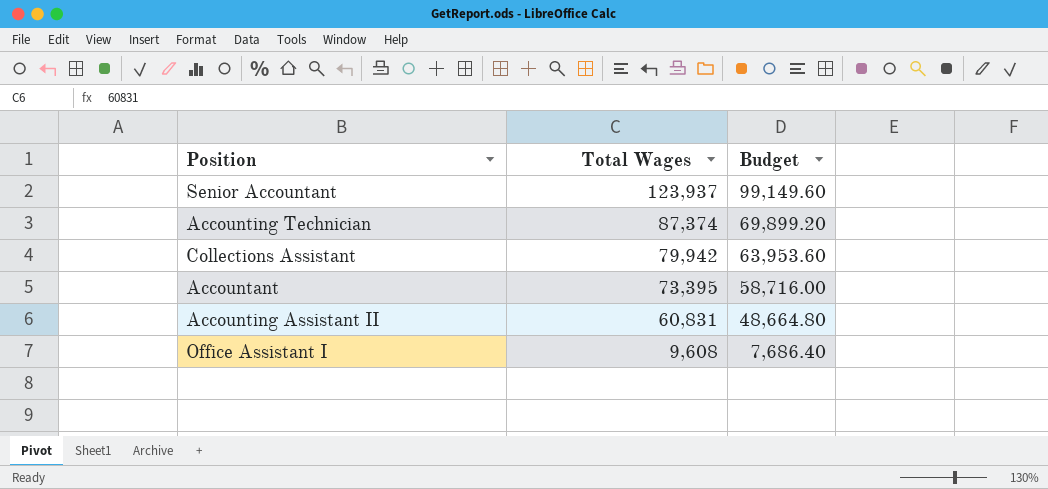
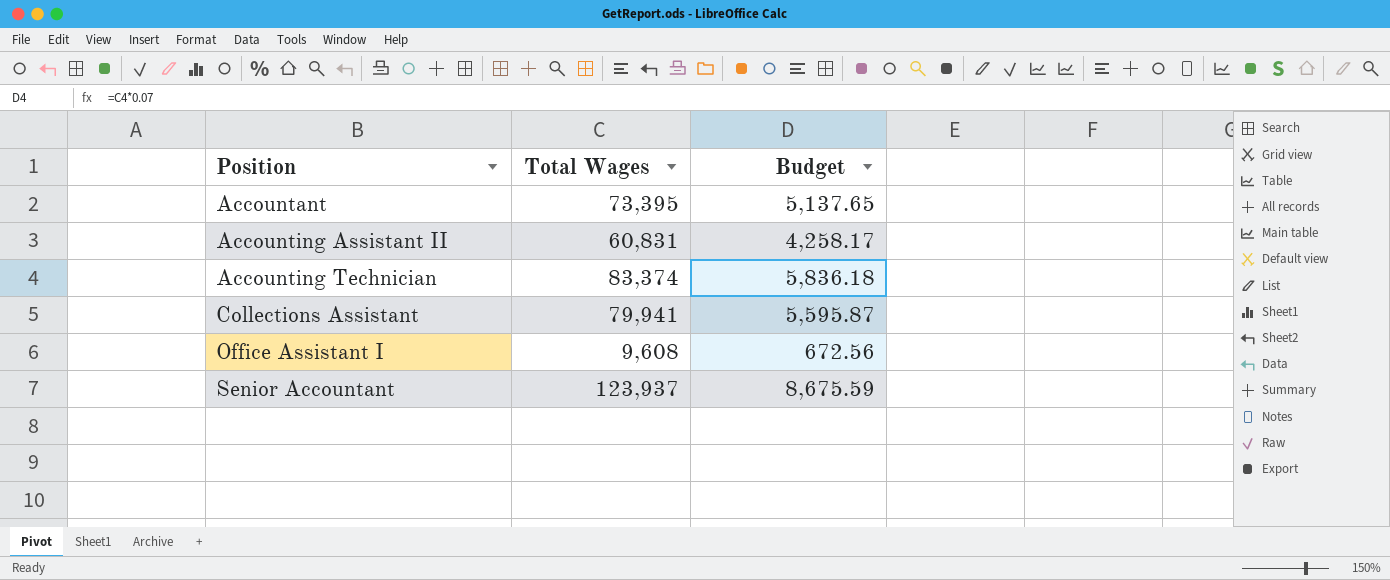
row order: Total Wages descending -> Position ascending
column Budget | formula: [Total Wages] * 0.8 -> [Total Wages] * 0.07
Accounting Technician | Total Wages: 87,374 -> 83,374
Collections Assistant | Total Wages: 79,942 -> 79,941

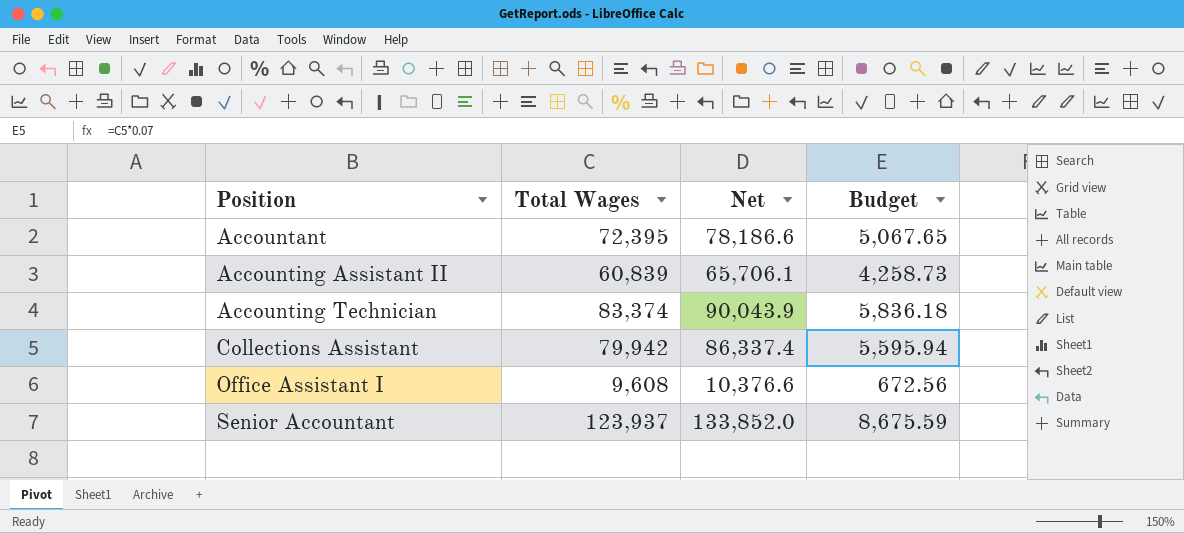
column Net | formula: none -> [Total Wages] * 1.08
Accountant | Total Wages: 73,395 -> 72,395
Accountant | Budget: 5,137.65 -> 5,067.65
Accounting Assistant II | Total Wages: 60,831 -> 60,839
Accounting Assistant II | Budget: 4,258.17 -> 4,258.73
Collections Assistant | Total Wages: 79,941 -> 79,942
Collections Assistant | Budget: 5,595.87 -> 5,595.94

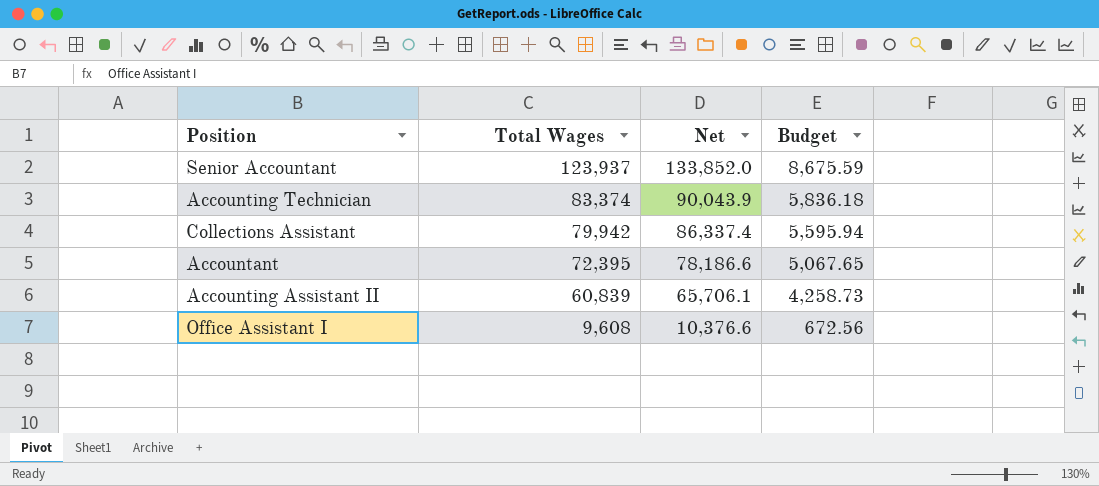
row order: Position ascending -> Total Wages descending

